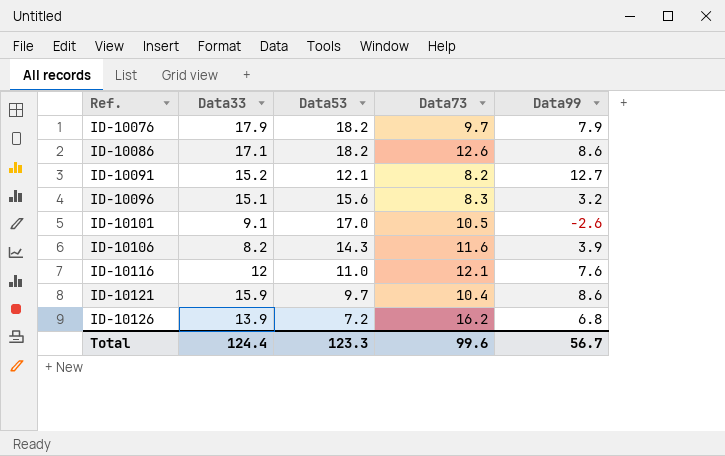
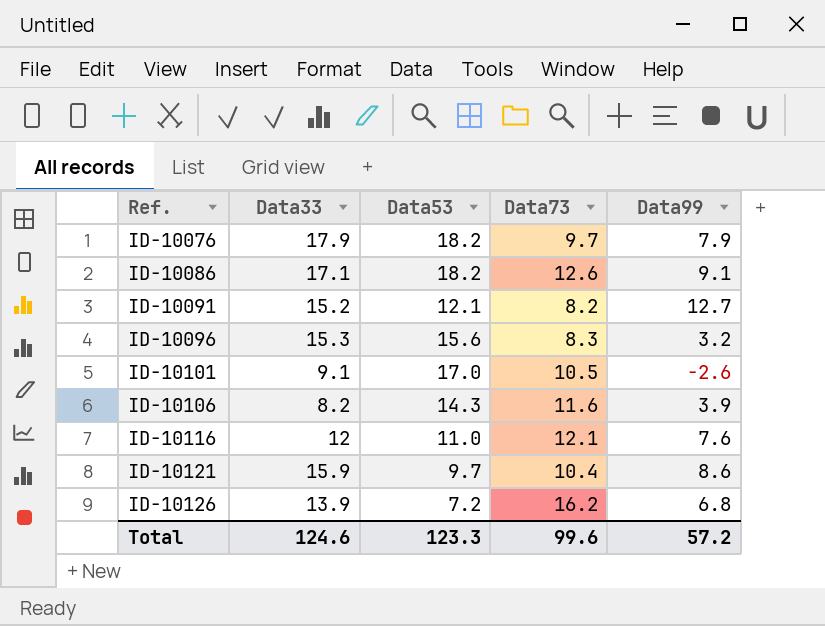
ID-10086 | Data99: 8.6 -> 9.1
ID-10096 | Data33: 15.1 -> 15.3
Total | Data33: 124.4 -> 124.6
Total | Data99: 56.7 -> 57.2

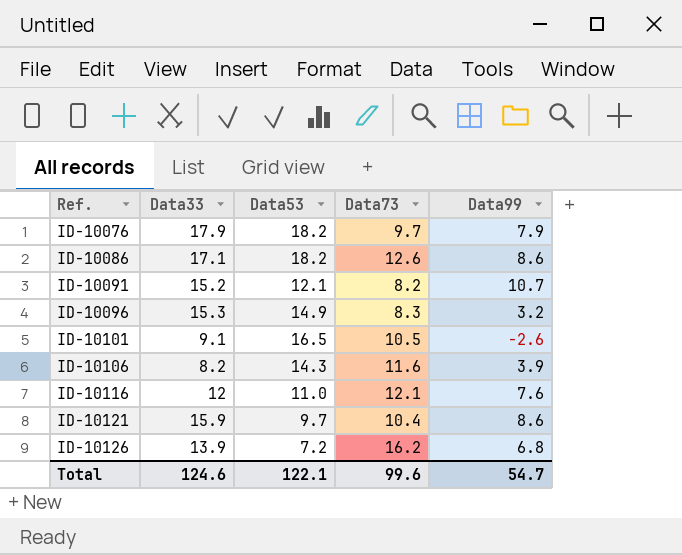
ID-10086 | Data99: 9.1 -> 8.6
ID-10091 | Data99: 12.7 -> 10.7
ID-10096 | Data53: 15.6 -> 14.9
ID-10101 | Data53: 17.0 -> 16.5
Total | Data53: 123.3 -> 122.1
Total | Data99: 57.2 -> 54.7

